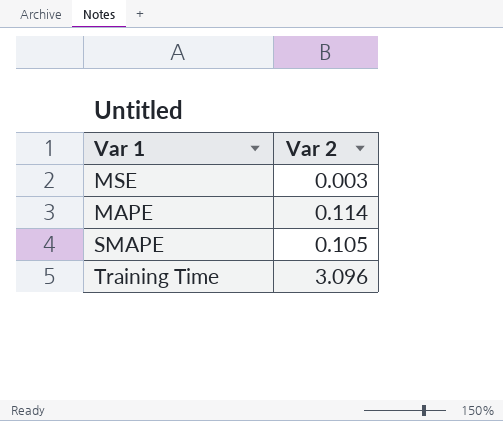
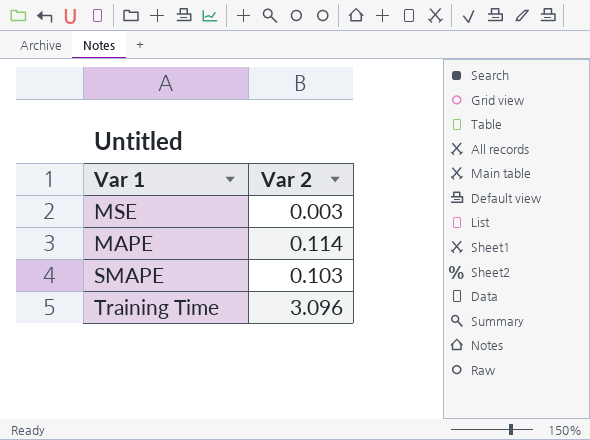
SMAPE | Var 2: 0.105 -> 0.103

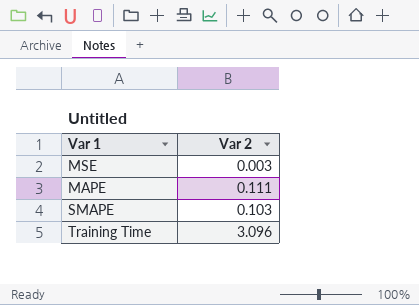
MAPE | Var 2: 0.114 -> 0.111

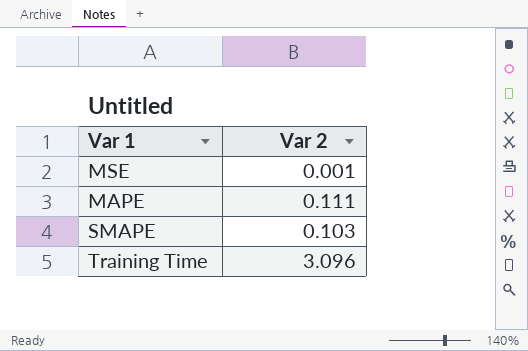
MSE | Var 2: 0.003 -> 0.001

